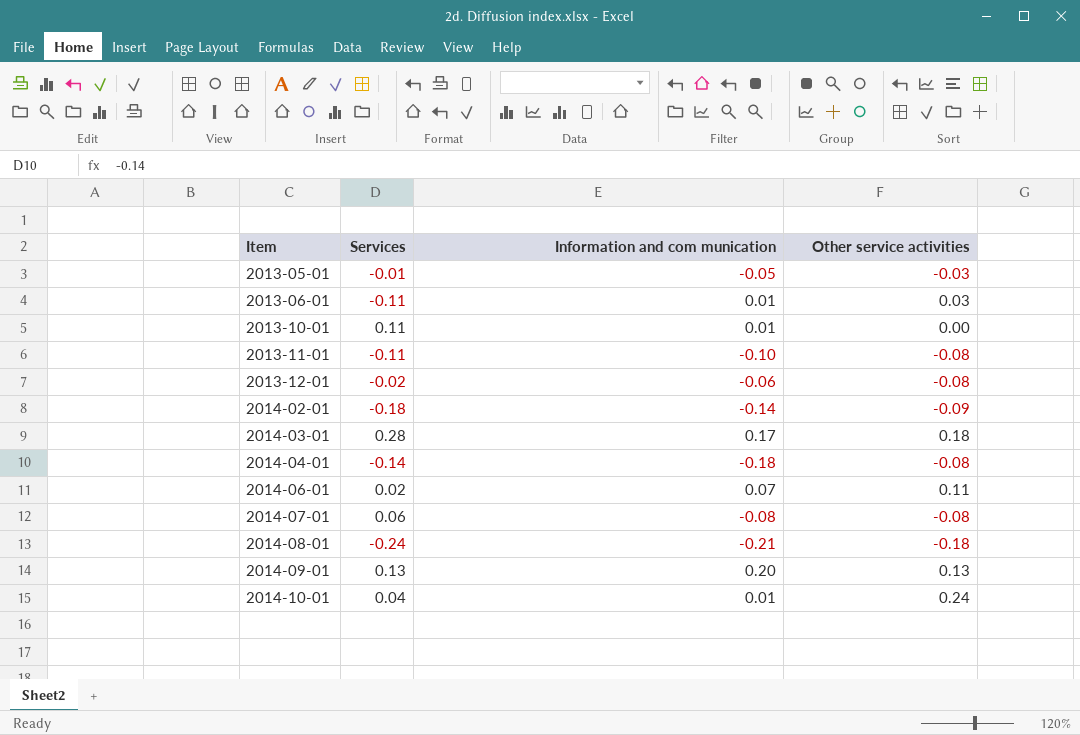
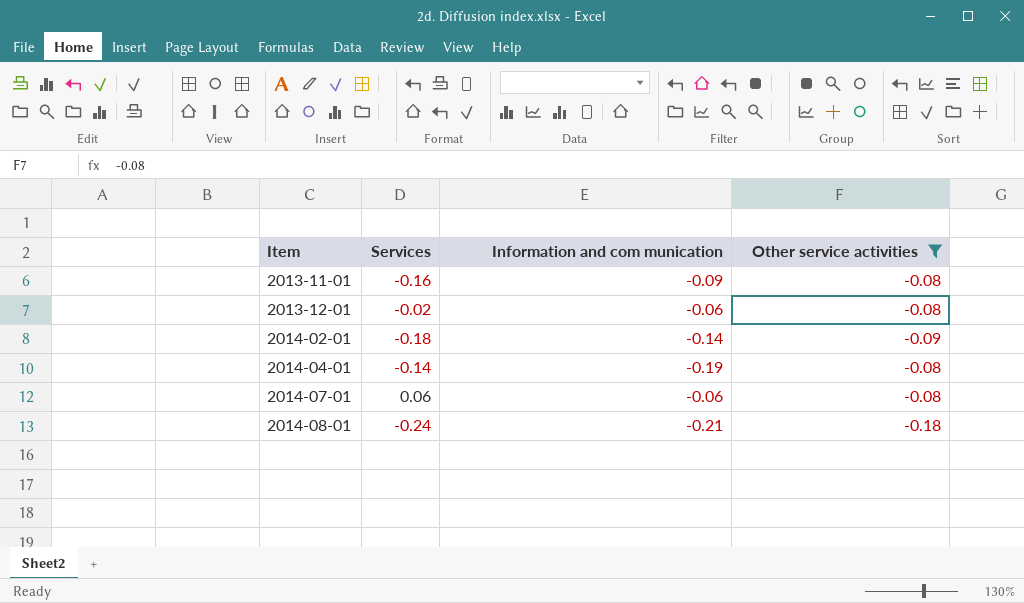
filter: none -> Other service activities <= -0.08
2013-11-01 | Services: -0.11 -> -0.16
2013-11-01 | Information and com munication: -0.10 -> -0.09
2014-04-01 | Information and com munication: -0.18 -> -0.19
2014-07-01 | Information and com munication: -0.08 -> -0.06

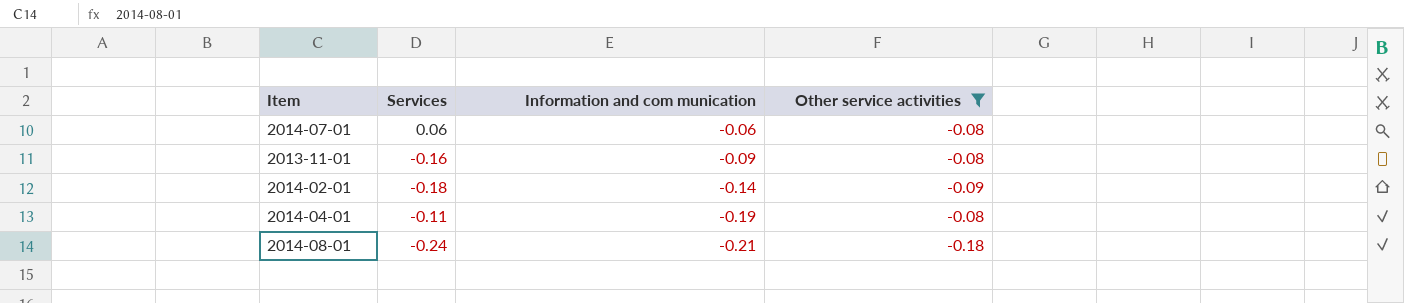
row order: Item ascending -> Information and com munication descending
row 2013-12-01: -0.02 | -0.06 | -0.08 -> none
2014-04-01 | Services: -0.14 -> -0.11

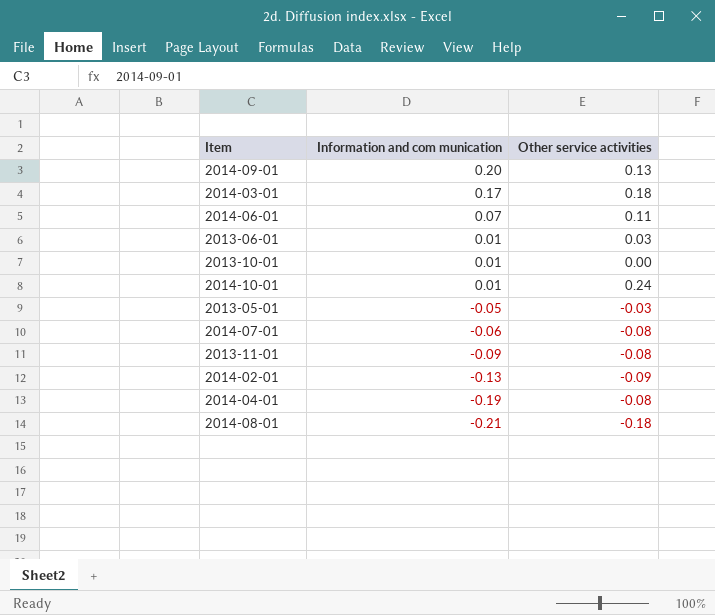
filter: Other service activities <= -0.08 -> none
column Services | position: 2 -> none
2014-02-01 | Information and com munication: -0.14 -> -0.13

